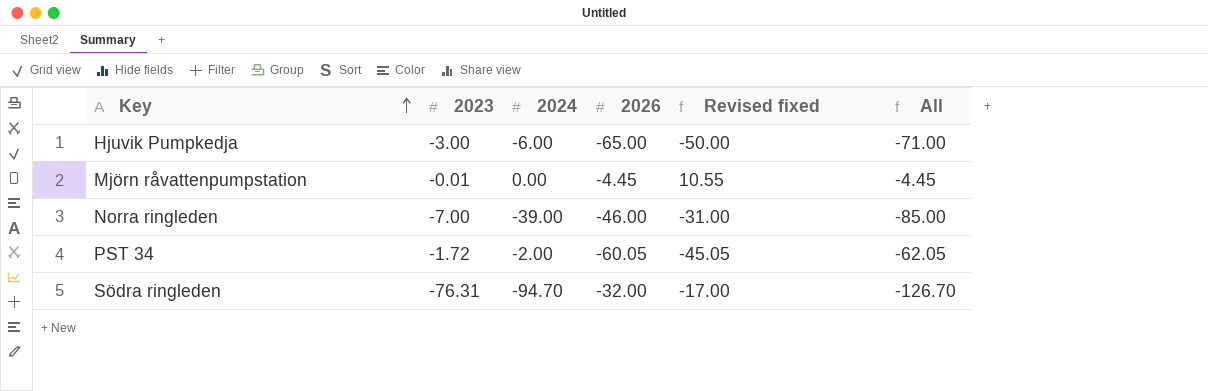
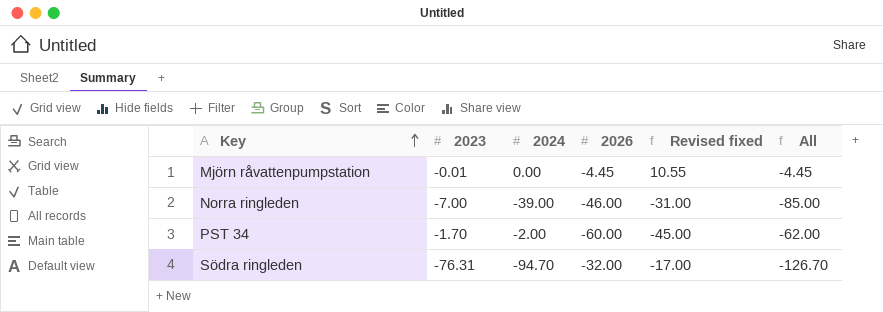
row Hjuvik Pumpkedja: -3.00 | -6.00 | -65.00 | -50.00 | -71.00 -> none
PST 34 | 2023: -1.72 -> -1.70
PST 34 | 2026: -60.05 -> -60.00
PST 34 | Revised fixed: -45.05 -> -45.00
PST 34 | All: -62.05 -> -62.00

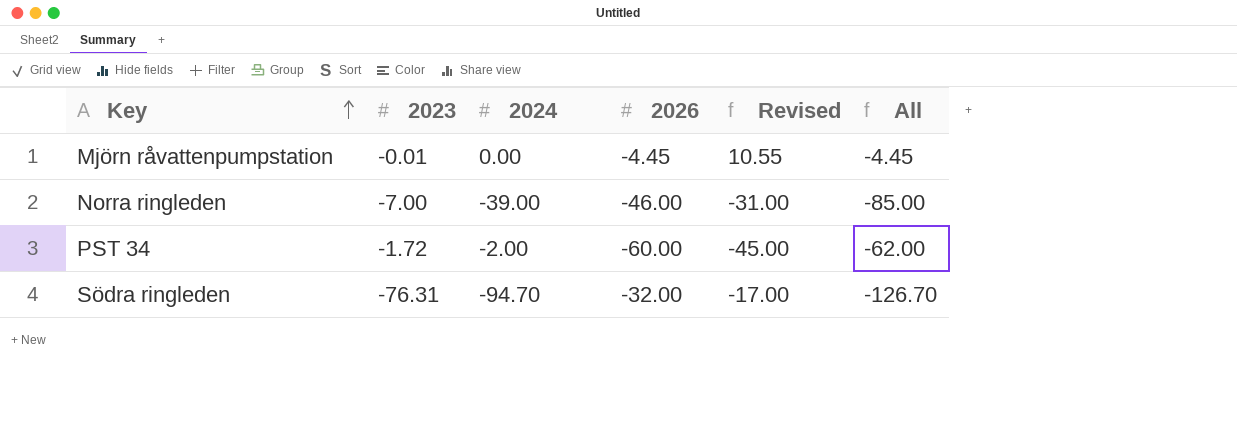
column name: Revised fixed -> Revised
PST 34 | 2023: -1.70 -> -1.72

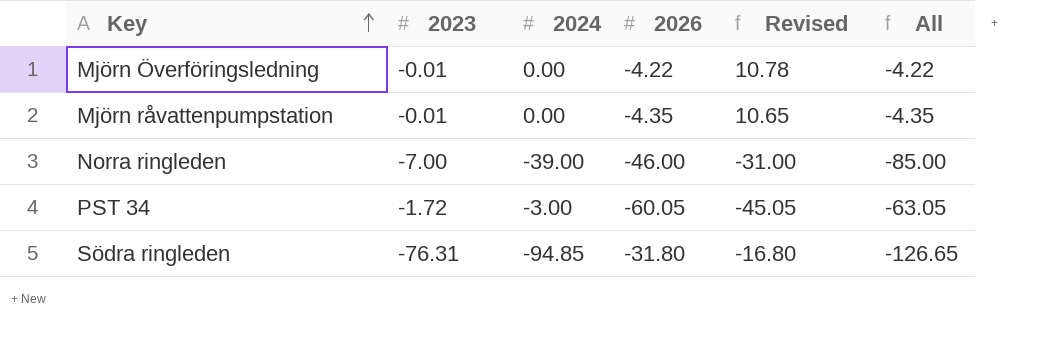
row Mjörn Överföringsledning: none -> -0.01 | 0.00 | -4.22 | 10.78 | -4.22
Mjörn råvattenpumpstation | 2026: -4.45 -> -4.35
Mjörn råvattenpumpstation | Revised: 10.55 -> 10.65
Mjörn råvattenpumpstation | All: -4.45 -> -4.35
PST 34 | 2024: -2.00 -> -3.00
PST 34 | 2026: -60.00 -> -60.05
PST 34 | Revised: -45.00 -> -45.05
PST 34 | All: -62.00 -> -63.05
Södra ringleden | 2024: -94.70 -> -94.85
Södra ringleden | 2026: -32.00 -> -31.80
Södra ringleden | Revised: -17.00 -> -16.80
Södra ringleden | All: -126.70 -> -126.65

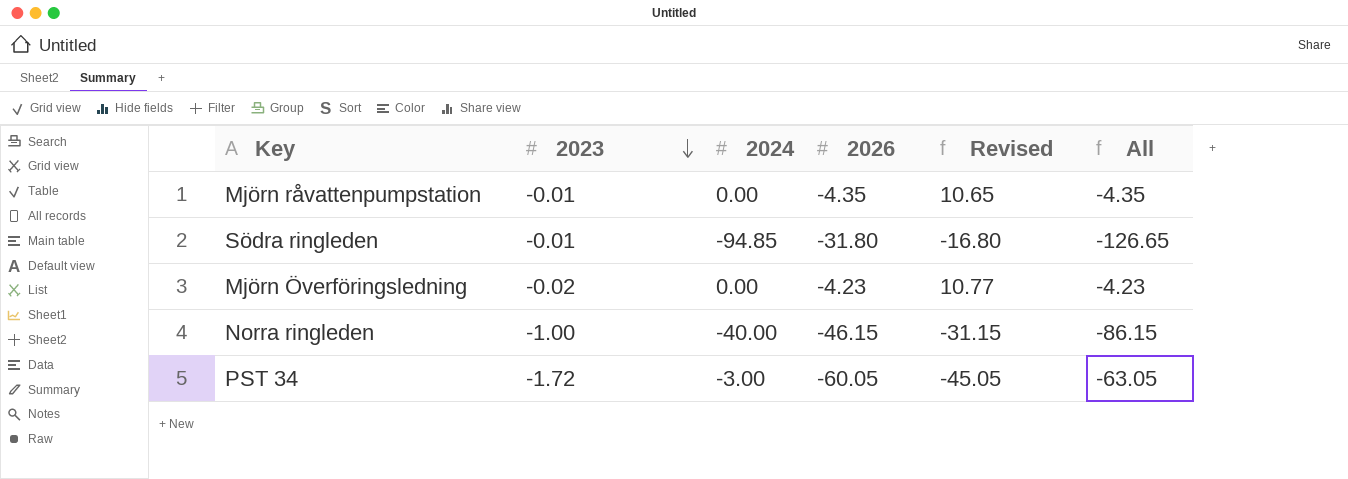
row order: Key ascending -> 2023 descending
Södra ringleden | 2023: -76.31 -> -0.01
Mjörn Överföringsledning | 2023: -0.01 -> -0.02
Mjörn Överföringsledning | 2026: -4.22 -> -4.23
Mjörn Överföringsledning | Revised: 10.78 -> 10.77
Mjörn Överföringsledning | All: -4.22 -> -4.23
Norra ringleden | 2023: -7.00 -> -1.00
Norra ringleden | 2024: -39.00 -> -40.00
Norra ringleden | 2026: -46.00 -> -46.15
Norra ringleden | Revised: -31.00 -> -31.15
Norra ringleden | All: -85.00 -> -86.15

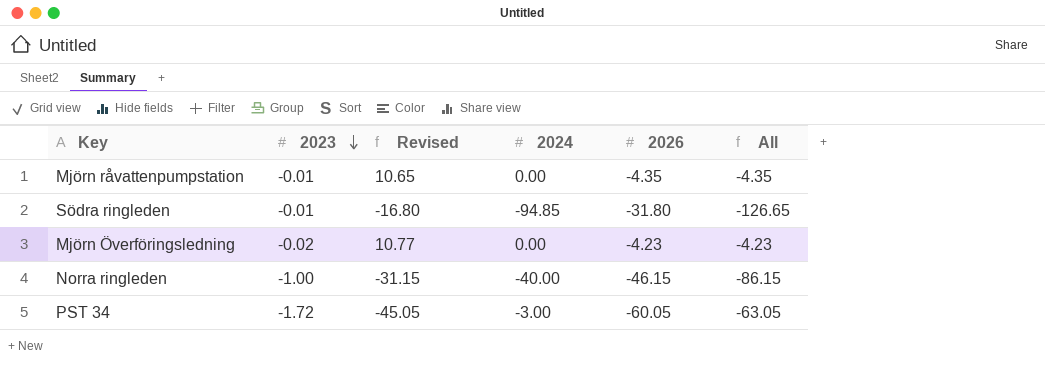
column Revised | position: 5 -> 3

